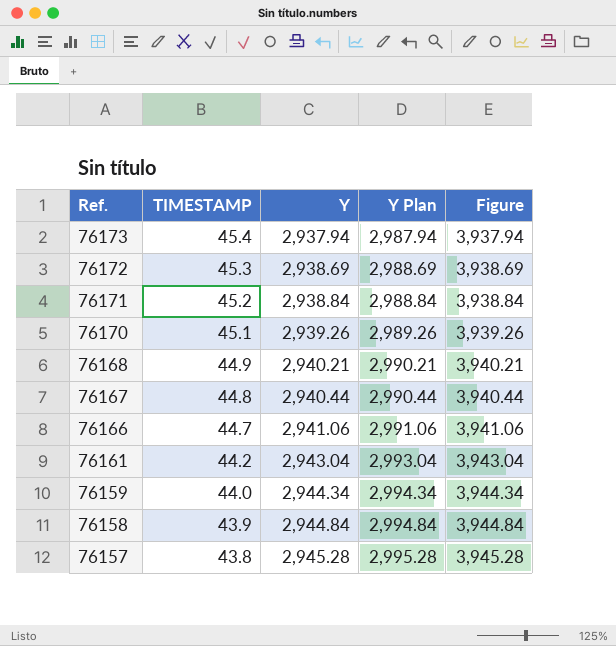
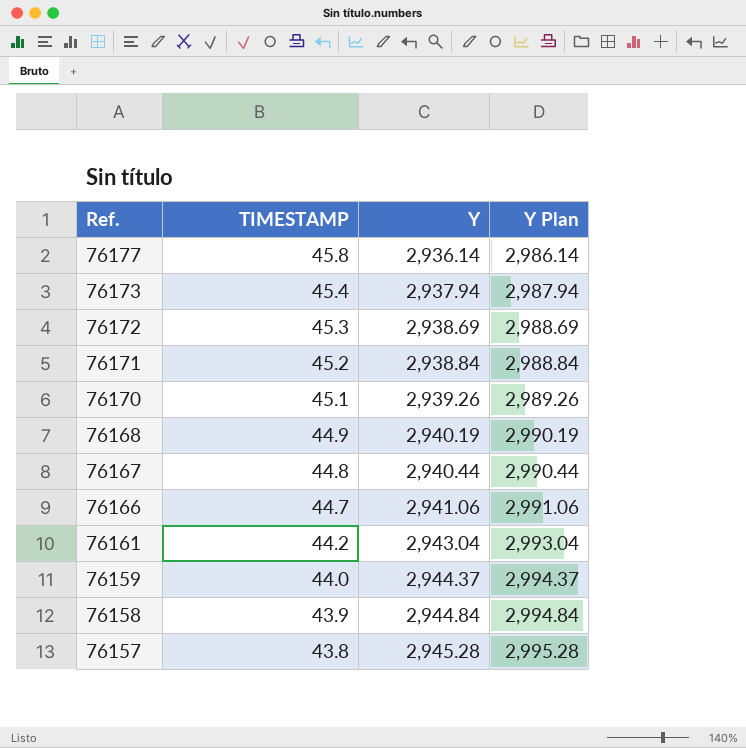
column Figure | formula: [Y] + 1000 -> none
row 76177: none -> 45.8 | 2,936.14 | 2,986.14
76168 | Y: 2,940.21 -> 2,940.19
76168 | Y Plan: 2,990.21 -> 2,990.19
76159 | Y: 2,944.34 -> 2,944.37
76159 | Y Plan: 2,994.34 -> 2,994.37

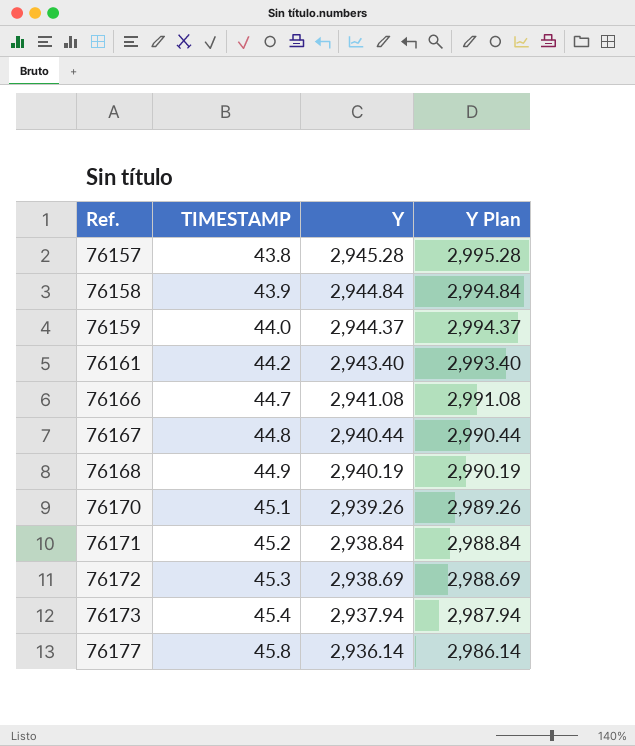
row order: Ref. descending -> Ref. ascending
76161 | Y: 2,943.04 -> 2,943.40
76161 | Y Plan: 2,993.04 -> 2,993.40
76166 | Y: 2,941.06 -> 2,941.08
76166 | Y Plan: 2,991.06 -> 2,991.08

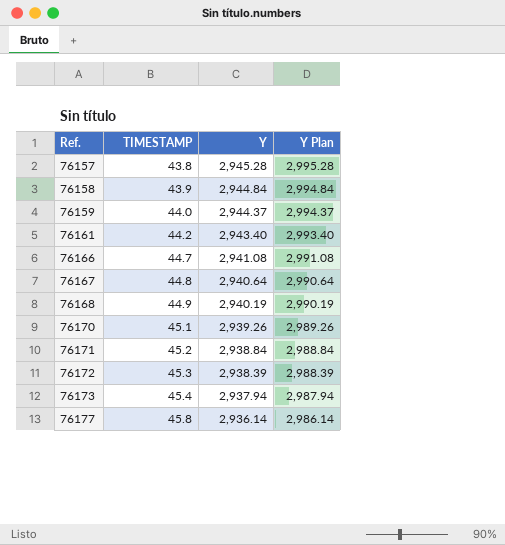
76167 | Y: 2,940.44 -> 2,940.64
76167 | Y Plan: 2,990.44 -> 2,990.64
76172 | Y: 2,938.69 -> 2,938.39
76172 | Y Plan: 2,988.69 -> 2,988.39

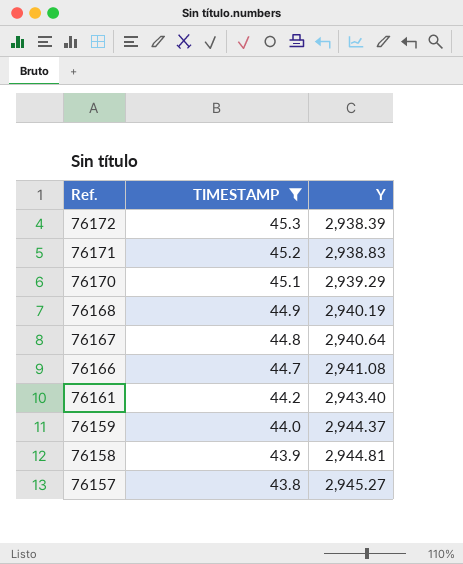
filter: none -> TIMESTAMP <= 45.3
row order: Ref. ascending -> Ref. descending
column Y Plan | formula: [Y] + 50 -> none
76171 | Y: 2,938.84 -> 2,938.83
76170 | Y: 2,939.26 -> 2,939.29
76158 | Y: 2,944.84 -> 2,944.81
76157 | Y: 2,945.28 -> 2,945.27

